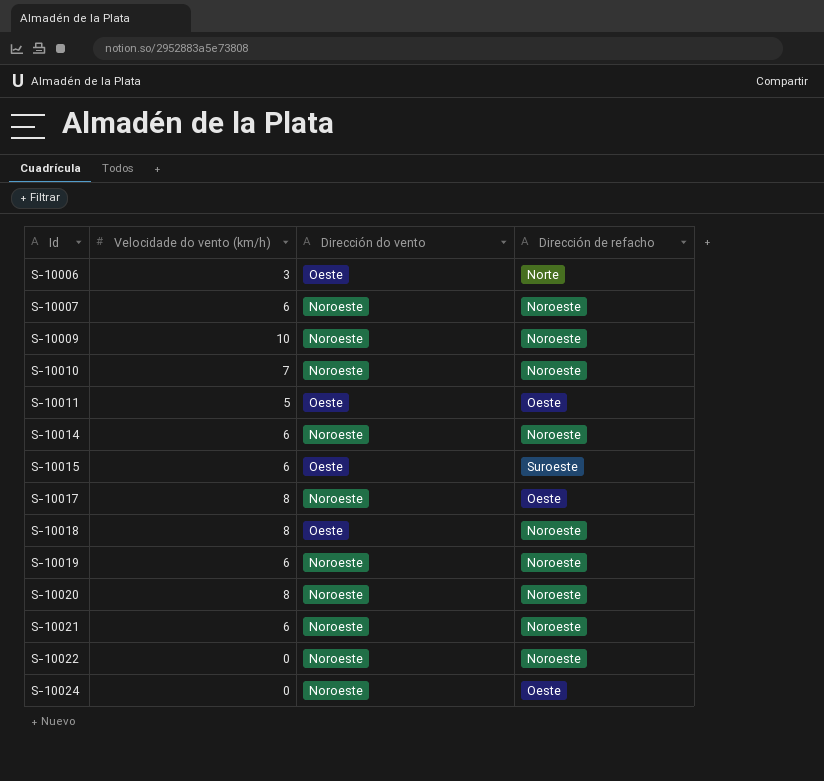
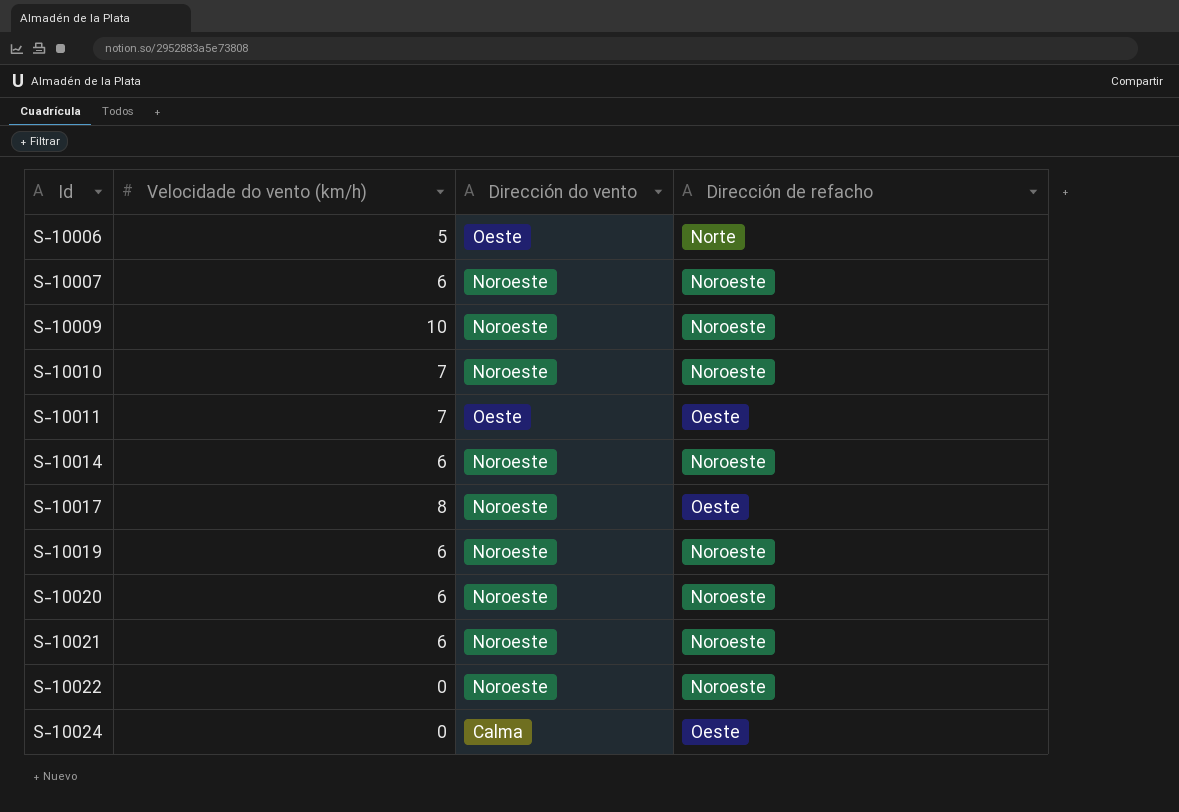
row S-10015: 6 | Oeste | Suroeste -> none
row S-10018: 8 | Oeste | Noroeste -> none
S-10006 | Velocidade do vento (km/h): 3 -> 5
S-10011 | Velocidade do vento (km/h): 5 -> 7
S-10020 | Velocidade do vento (km/h): 8 -> 6
S-10024 | Dirección do vento: Noroeste -> Calma

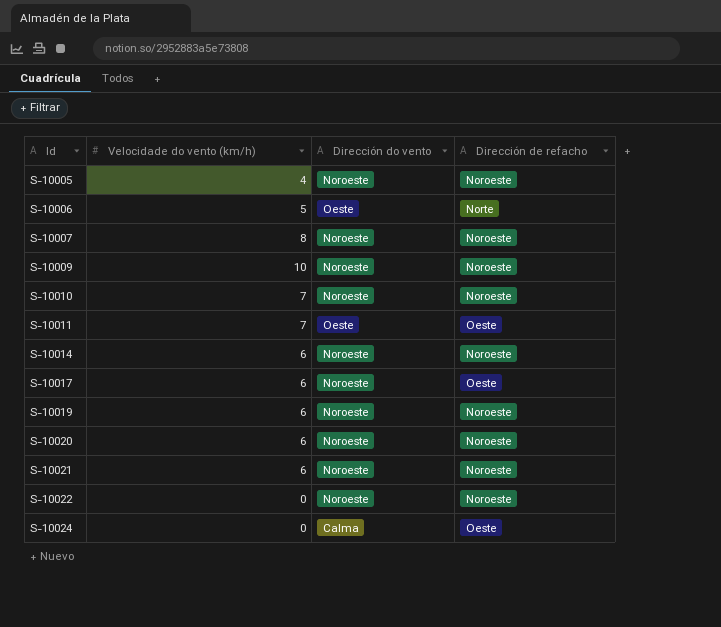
row S-10005: none -> 4 | Noroeste | Noroeste
S-10007 | Velocidade do vento (km/h): 6 -> 8
S-10017 | Velocidade do vento (km/h): 8 -> 6

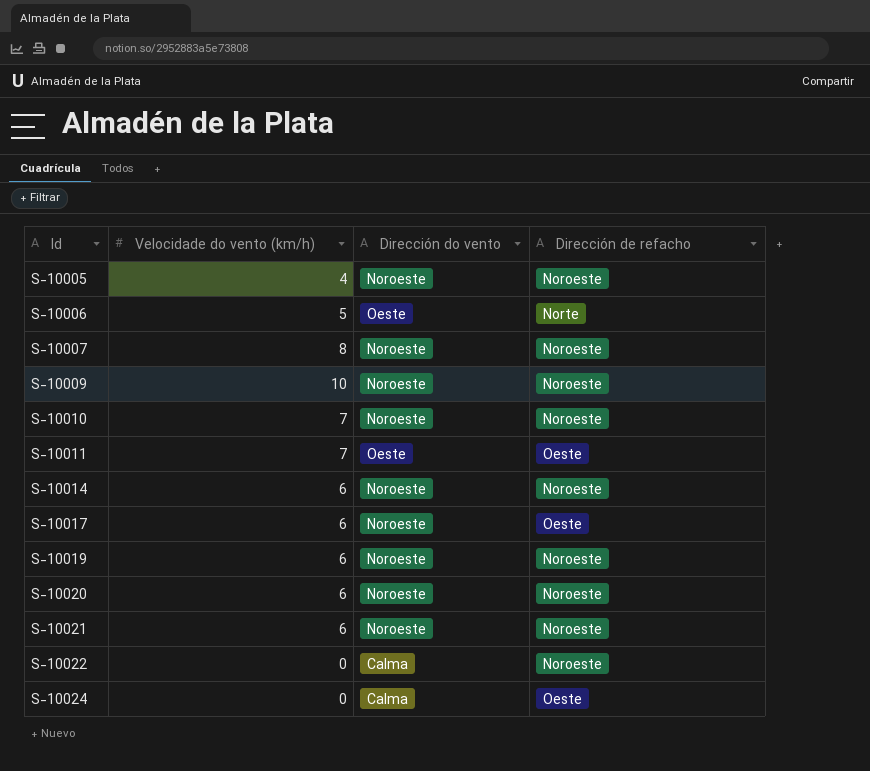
S-10022 | Dirección do vento: Noroeste -> Calma

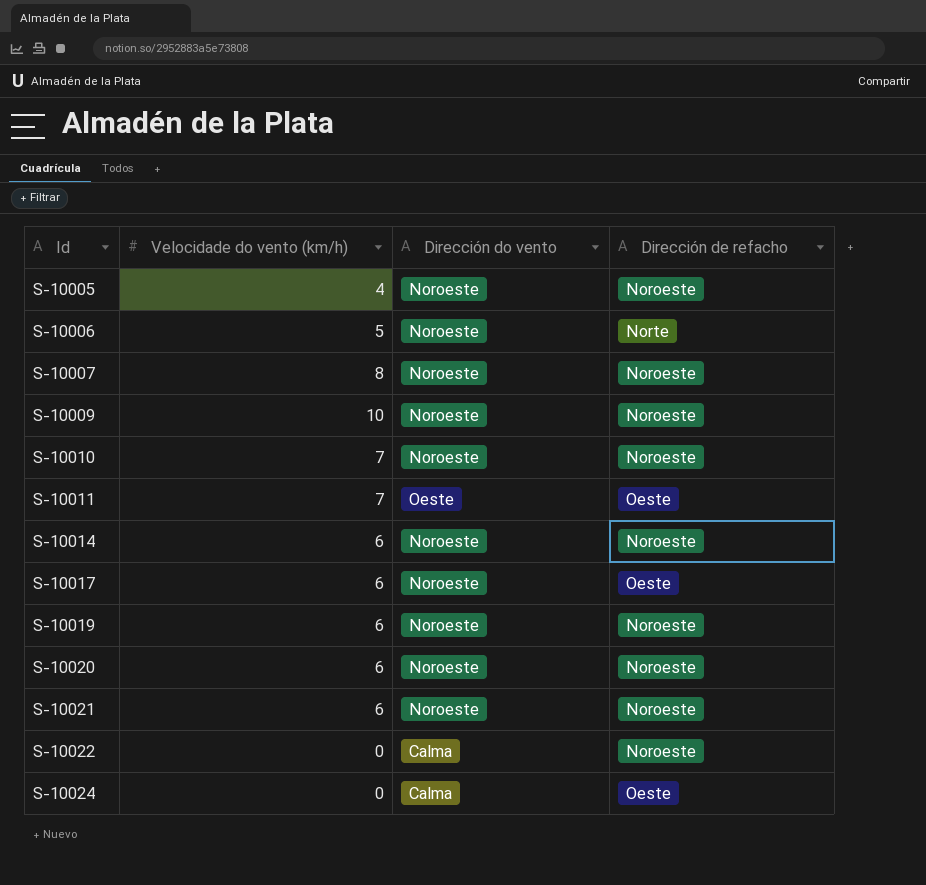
S-10006 | Dirección do vento: Oeste -> Noroeste

